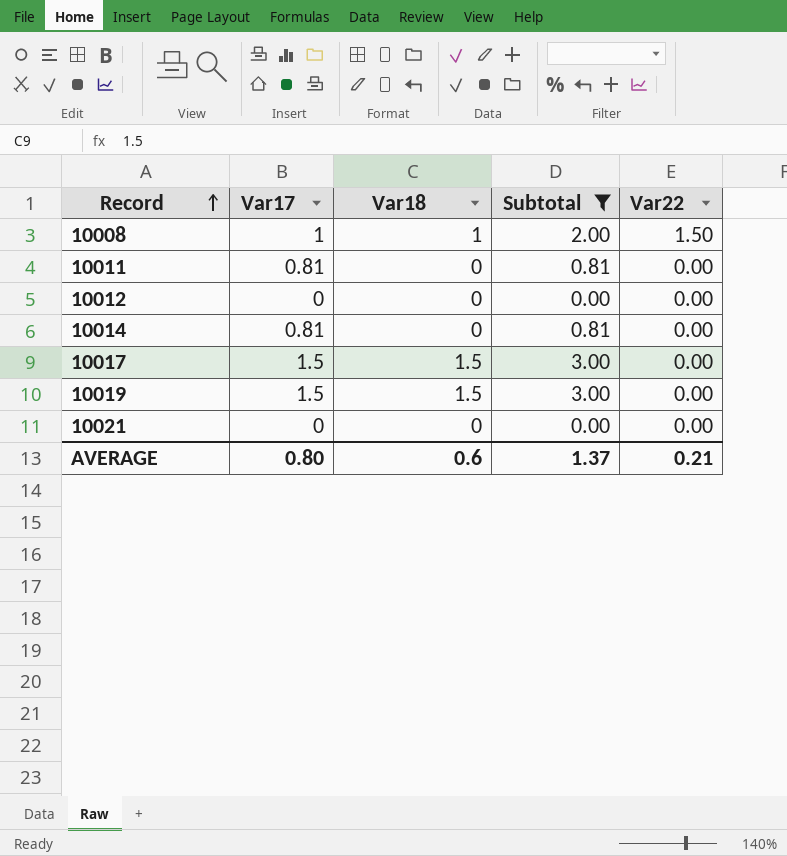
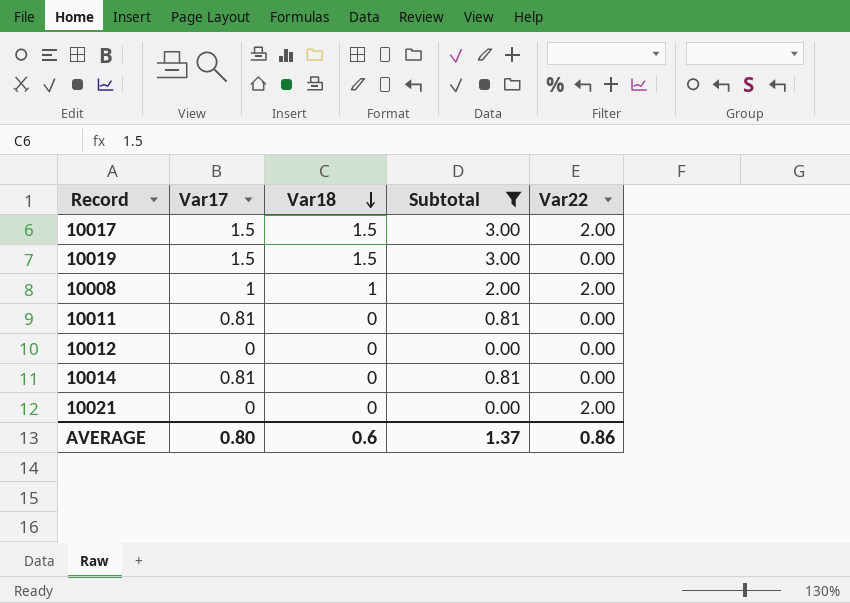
row order: Record ascending -> Var18 descending
10017 | Var22: 0.00 -> 2.00
10008 | Var22: 1.50 -> 2.00
10021 | Var22: 0.00 -> 2.00
AVERAGE | Var22: 0.21 -> 0.86

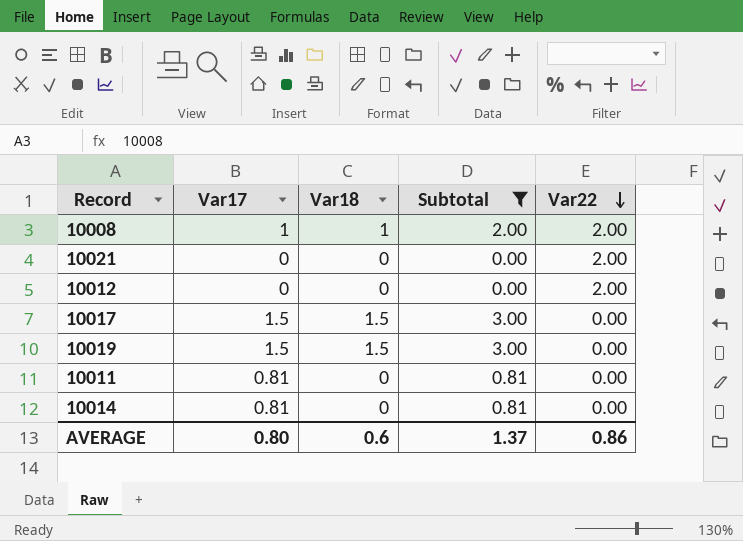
row order: Var18 descending -> Var22 descending
10012 | Var22: 0.00 -> 2.00
10017 | Var22: 2.00 -> 0.00

